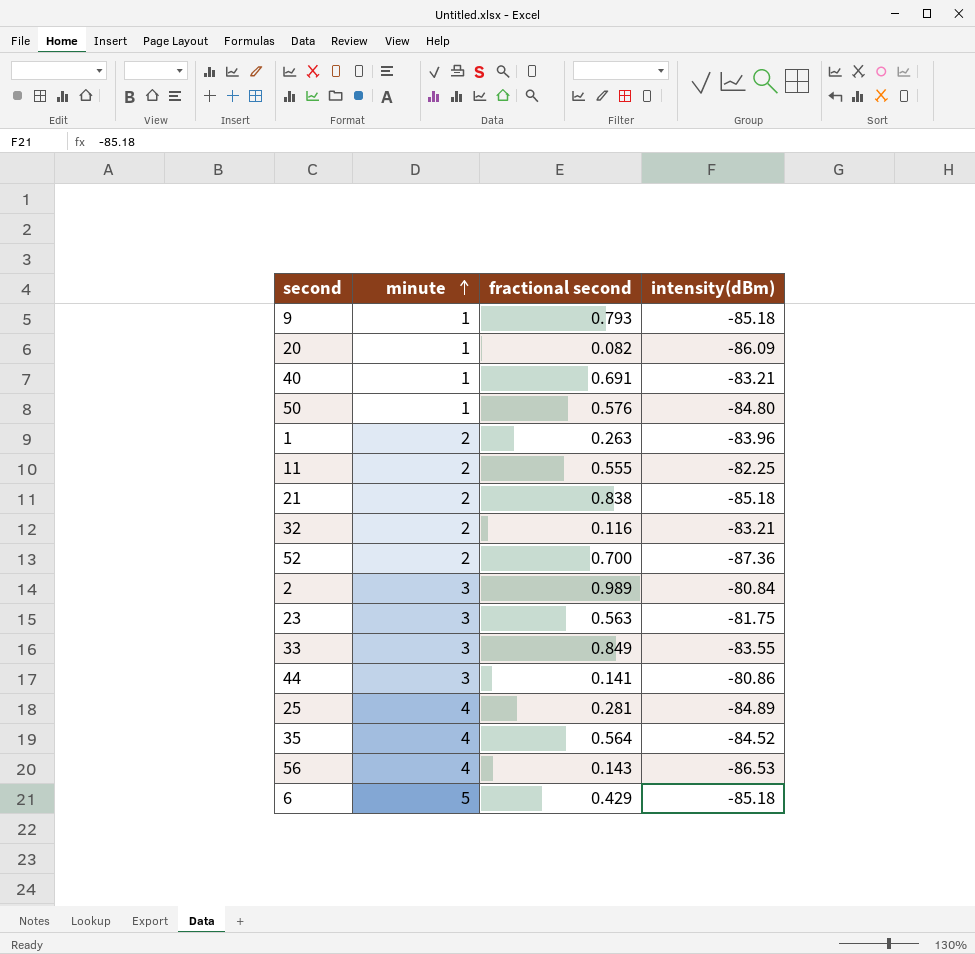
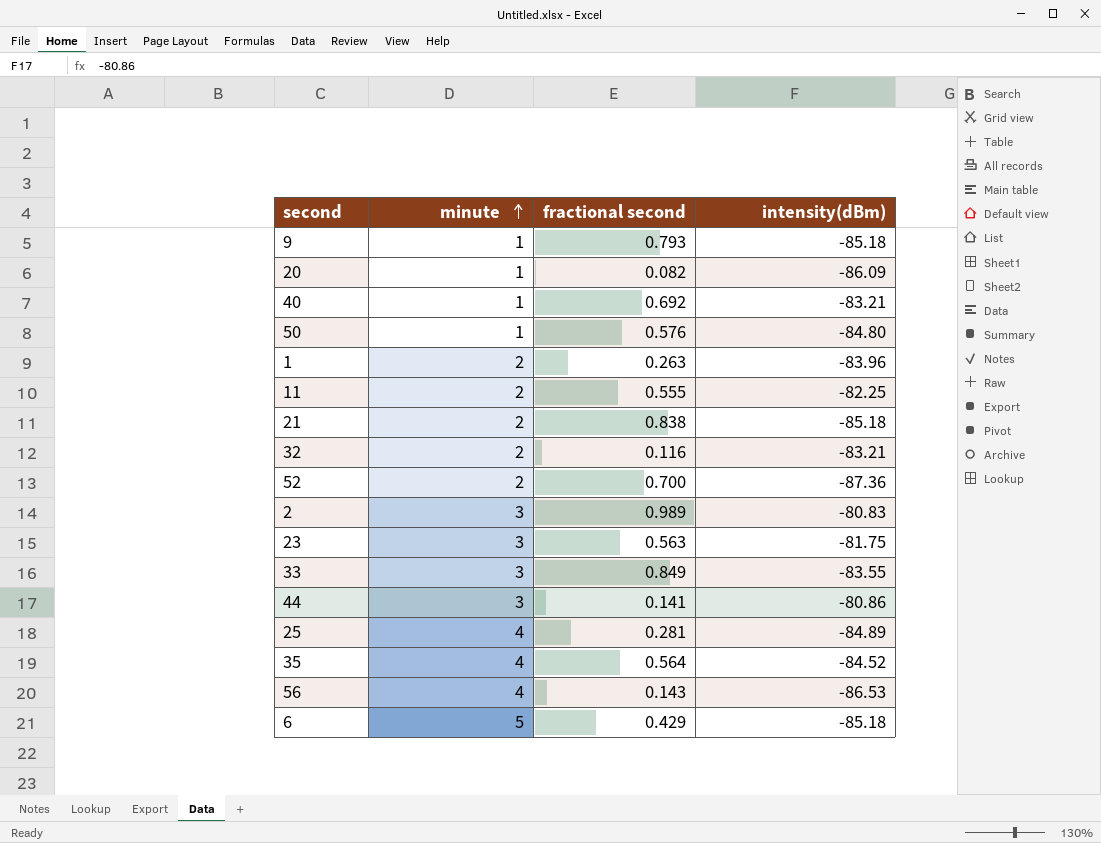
40 | fractional second: 0.691 -> 0.692
2 | intensity(dBm): -80.84 -> -80.83

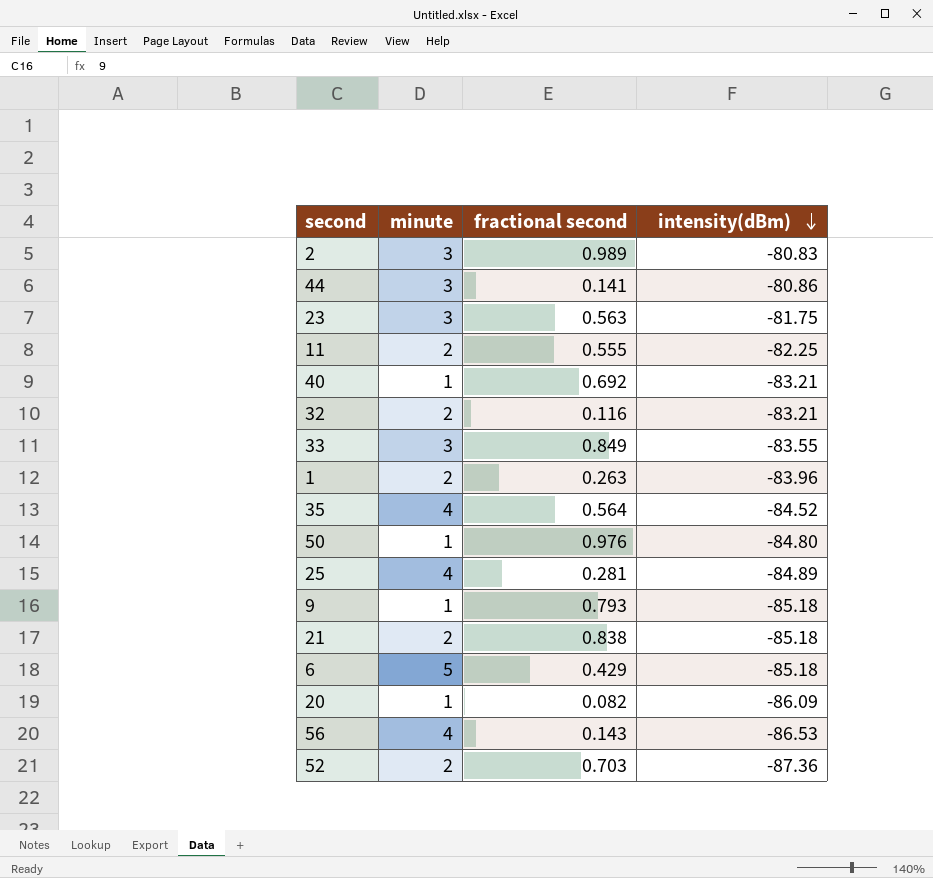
row order: minute ascending -> intensity(dBm) descending
50 | fractional second: 0.576 -> 0.976
52 | fractional second: 0.700 -> 0.703

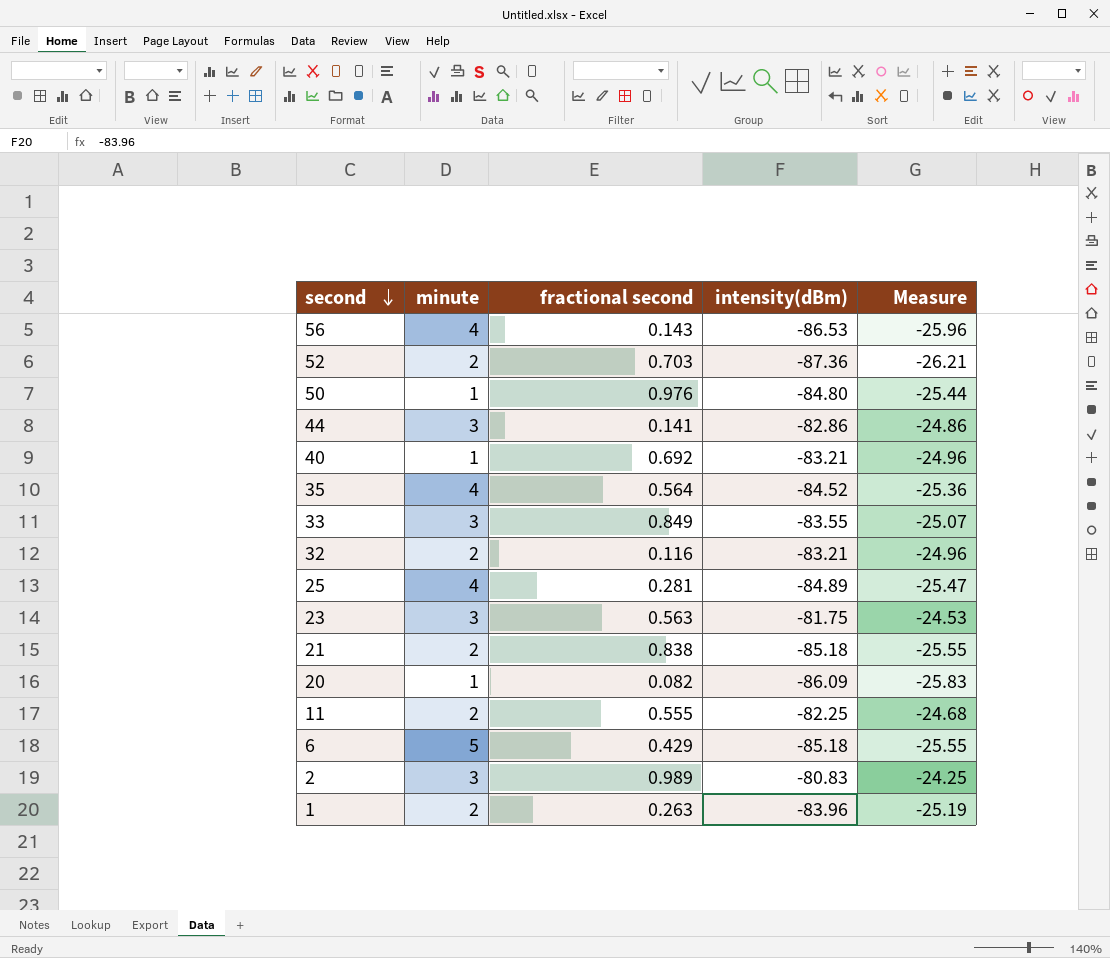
row order: intensity(dBm) descending -> second descending
column Measure | formula: none -> [intensity(dBm)] * 0.3
row 9: 1 | 0.793 | -85.18 -> none
44 | intensity(dBm): -80.86 -> -82.86

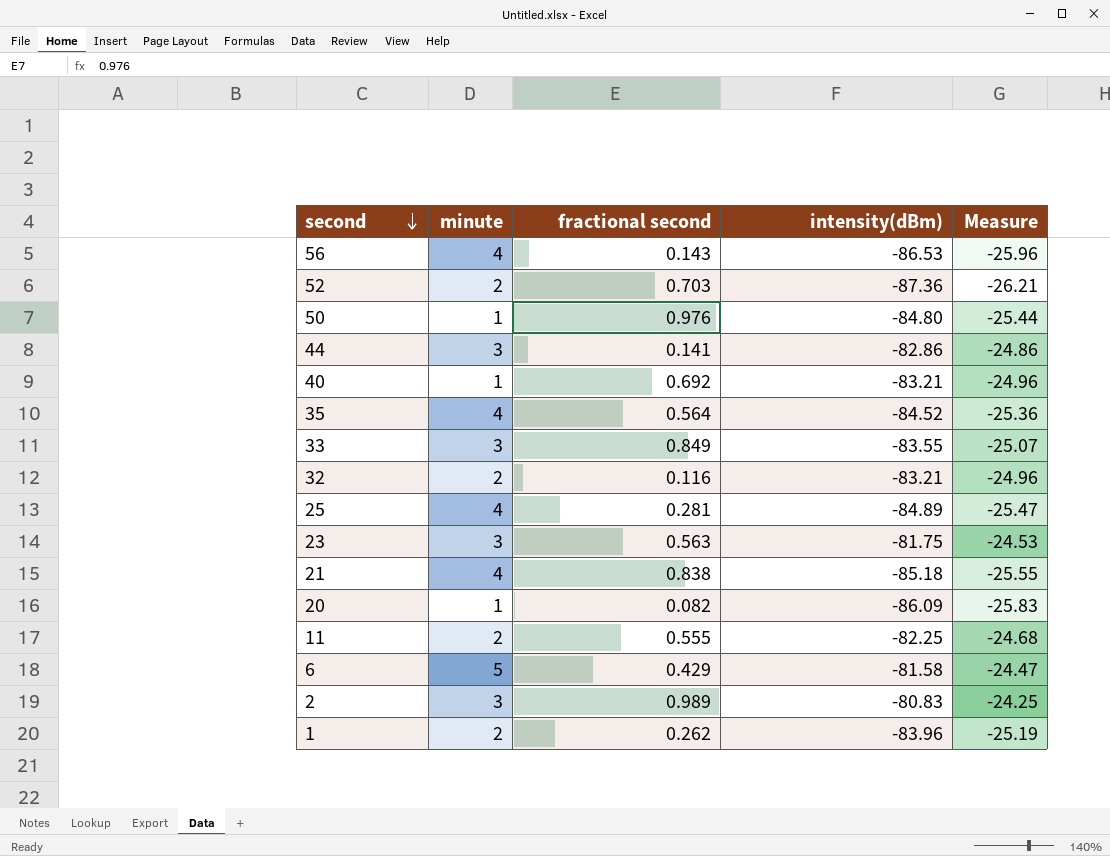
21 | minute: 2 -> 4
6 | intensity(dBm): -85.18 -> -81.58
6 | Measure: -25.55 -> -24.47
1 | fractional second: 0.263 -> 0.262

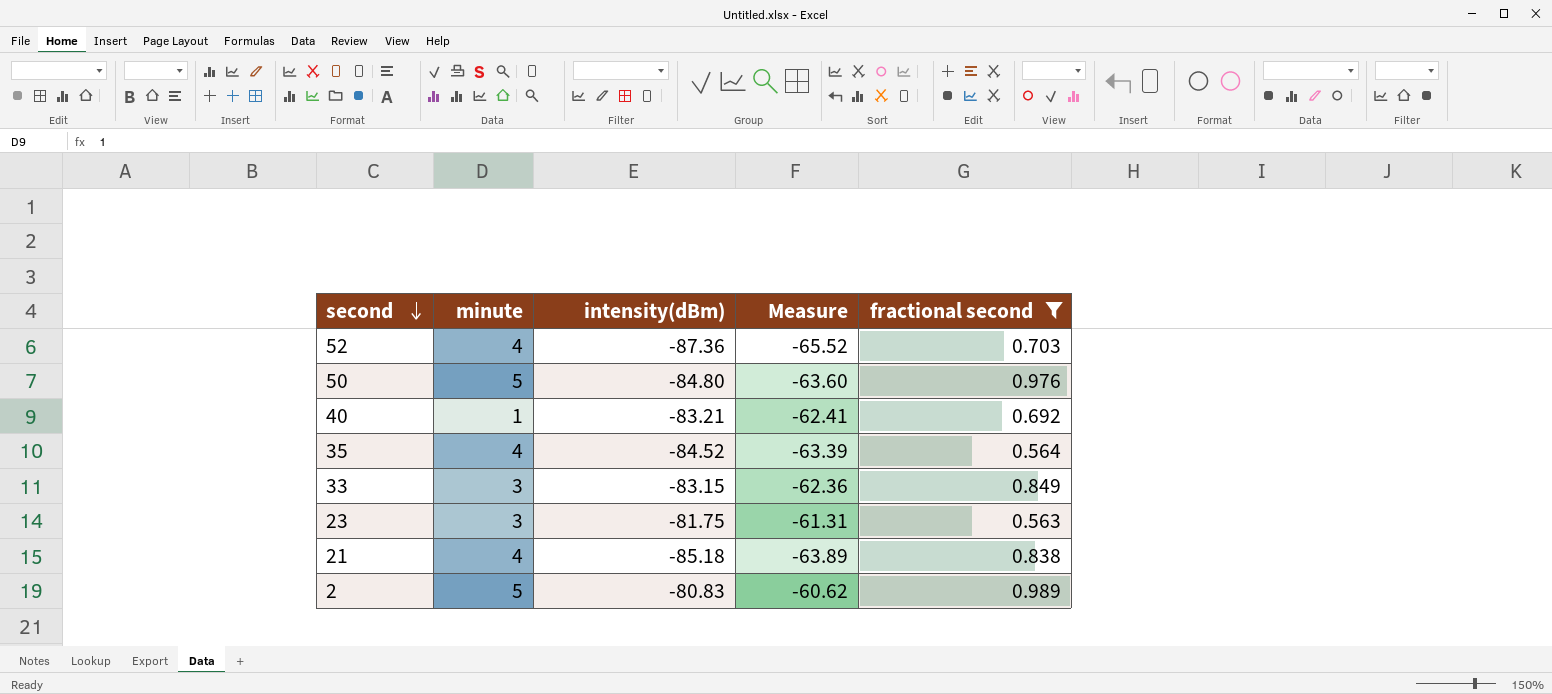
filter: none -> fractional second >= 0.563
column Measure | formula: [intensity(dBm)] * 0.3 -> [intensity(dBm)] * 0.75
column fractional second | position: 3 -> 5
52 | minute: 2 -> 4
50 | minute: 1 -> 5
33 | intensity(dBm): -83.55 -> -83.15
2 | minute: 3 -> 5

